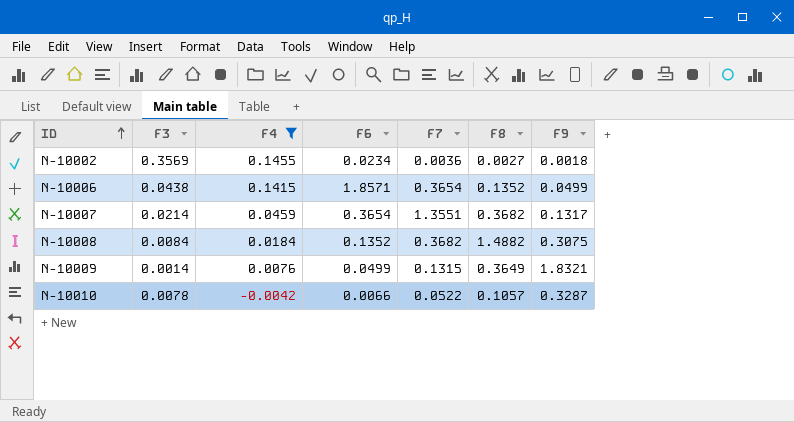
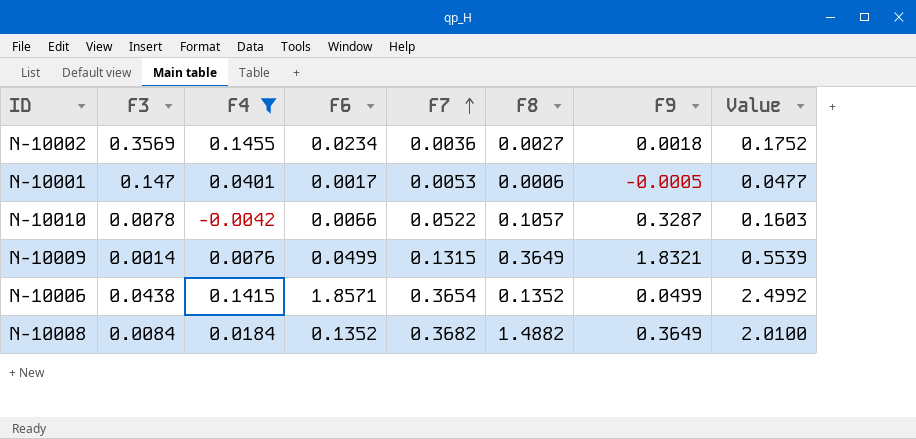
row order: ID ascending -> F7 ascending
column Value | formula: none -> [F4] + [F6] + [F7] + [F8]
row N-10007: 0.0214 | 0.0459 | 0.3654 | 1.3551 | 0.3682 | 0.1317 -> none
row N-10001: none -> 0.147 | 0.0401 | 0.0017 | 0.0053 | 0.0006 | -0.0005 | 0.0477
N-10008 | F9: 0.3075 -> 0.3649

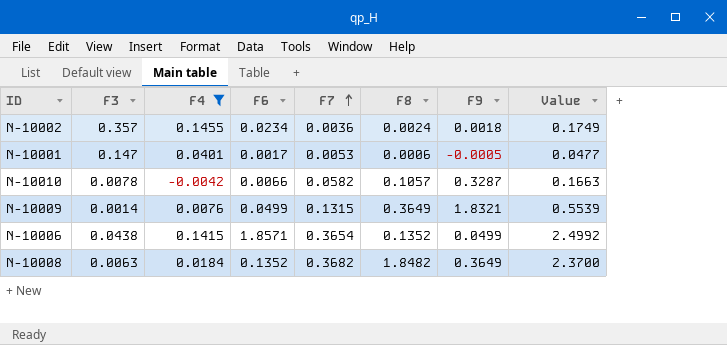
N-10002 | F3: 0.3569 -> 0.357
N-10002 | F8: 0.0027 -> 0.0024
N-10002 | Value: 0.1752 -> 0.1749
N-10010 | F7: 0.0522 -> 0.0582
N-10010 | Value: 0.1603 -> 0.1663
N-10008 | F3: 0.0084 -> 0.0063
N-10008 | F8: 1.4882 -> 1.8482
N-10008 | Value: 2.0100 -> 2.3700

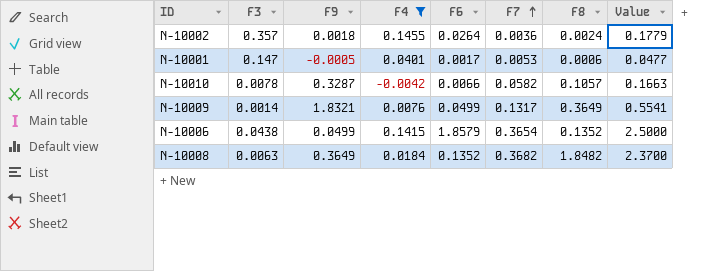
column F9 | position: 7 -> 3
N-10002 | F6: 0.0234 -> 0.0264
N-10002 | Value: 0.1749 -> 0.1779
N-10009 | F7: 0.1315 -> 0.1317
N-10009 | Value: 0.5539 -> 0.5541
N-10006 | F6: 1.8571 -> 1.8579
N-10006 | Value: 2.4992 -> 2.5000

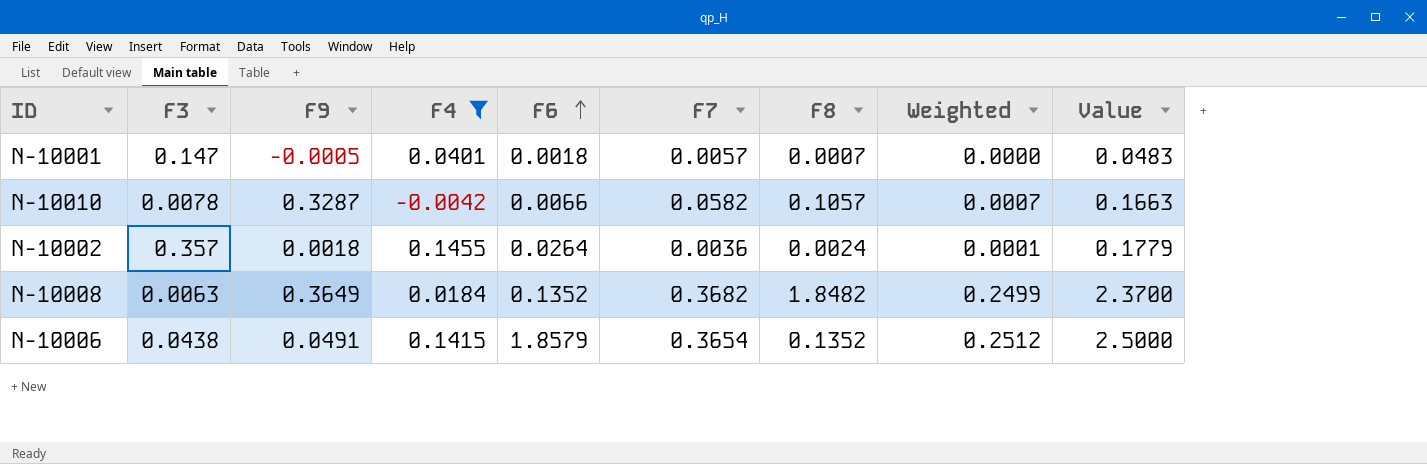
row order: F7 ascending -> F6 ascending
column Weighted | formula: none -> [F6] * [F8]
row N-10009: 0.0014 | 1.8321 | 0.0076 | 0.0499 | 0.1317 | 0.3649 | 0.5541 -> none
N-10001 | F6: 0.0017 -> 0.0018
N-10001 | F7: 0.0053 -> 0.0057
N-10001 | F8: 0.0006 -> 0.0007
N-10001 | Value: 0.0477 -> 0.0483
N-10006 | F9: 0.0499 -> 0.0491

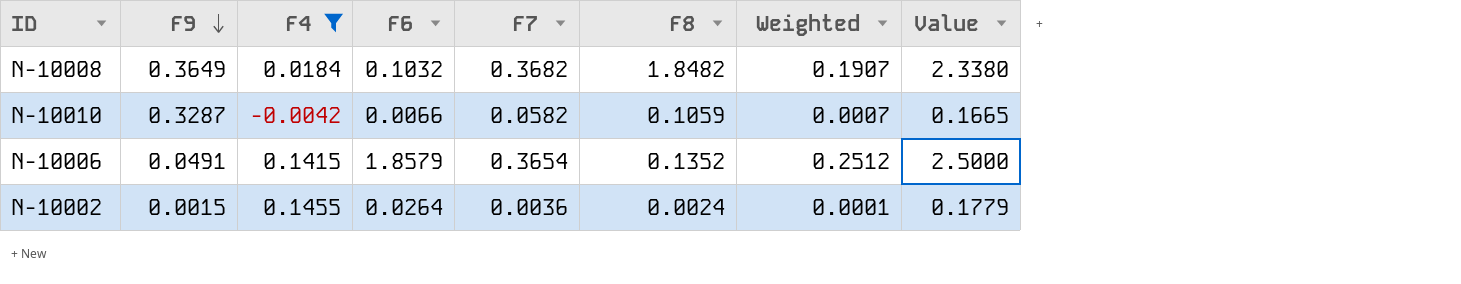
row order: F6 ascending -> F9 descending
column F3 | position: 2 -> none
row N-10001: 0.147 | -0.0005 | 0.0401 | 0.0018 | 0.0057 | 0.0007 | 0.0000 | 0.0483 -> none
N-10008 | F6: 0.1352 -> 0.1032
N-10008 | Weighted: 0.2499 -> 0.1907
N-10008 | Value: 2.3700 -> 2.3380
N-10010 | F8: 0.1057 -> 0.1059
N-10010 | Value: 0.1663 -> 0.1665
N-10002 | F9: 0.0018 -> 0.0015

